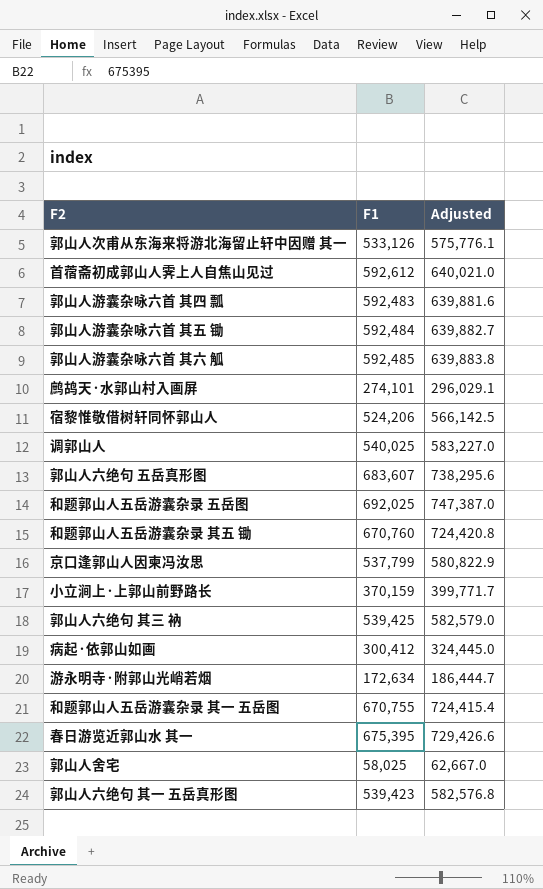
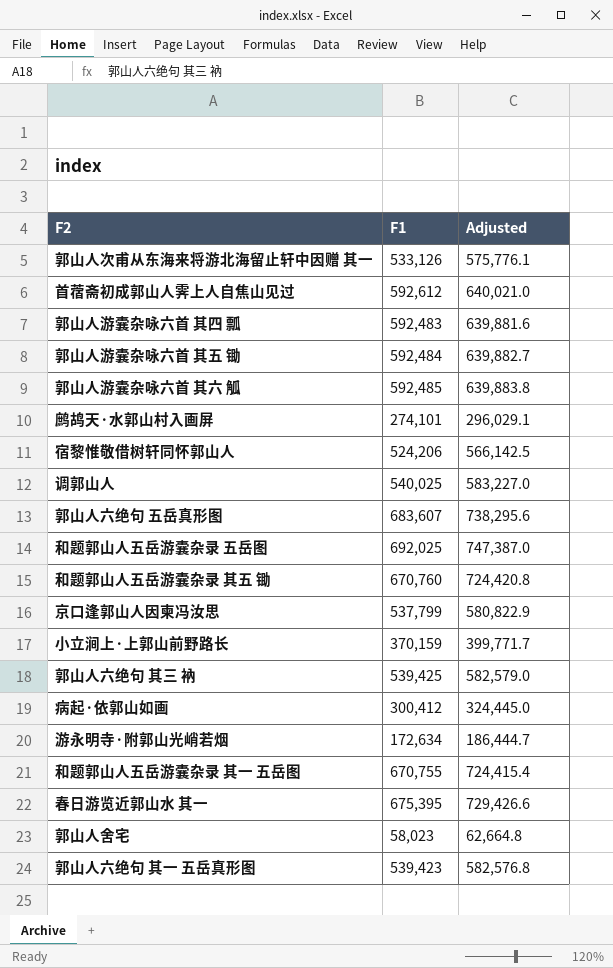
郭山人舍宅 | F1: 58,025 -> 58,023
郭山人舍宅 | Adjusted: 62,667.0 -> 62,664.8

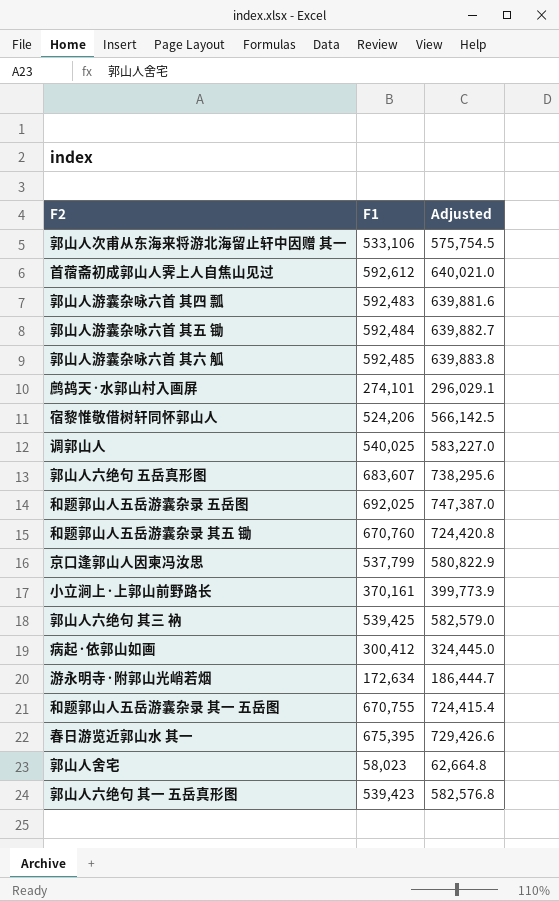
郭山人次甫从东海来将游北海留止轩中因赠 其一 | F1: 533,126 -> 533,106
郭山人次甫从东海来将游北海留止轩中因赠 其一 | Adjusted: 575,776.1 -> 575,754.5
小立涧上·上郭山前野路长 | F1: 370,159 -> 370,161
小立涧上·上郭山前野路长 | Adjusted: 399,771.7 -> 399,773.9

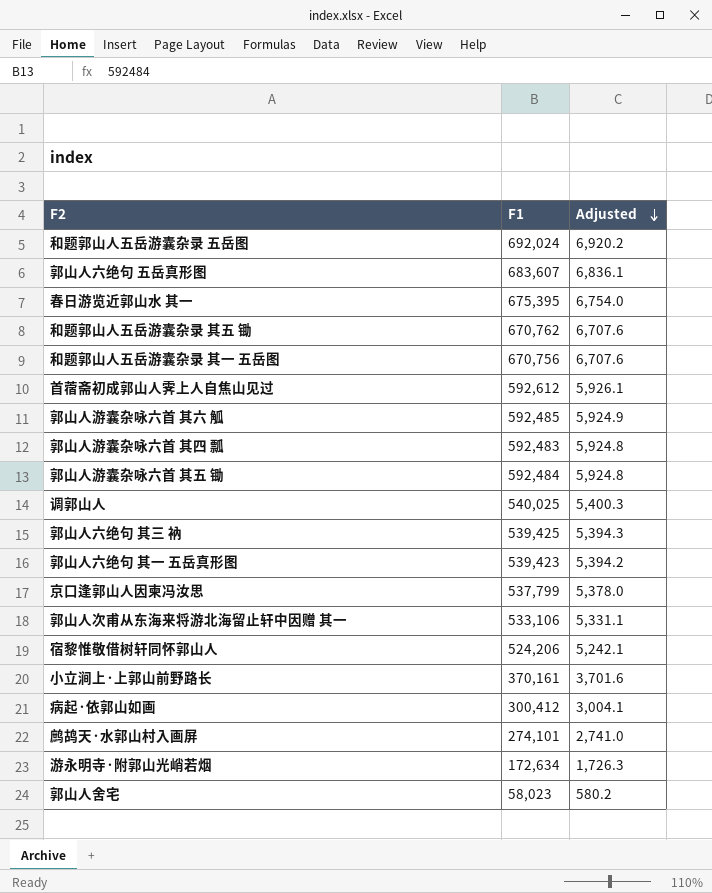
row order: none -> Adjusted descending
column Adjusted | formula: [F1] * 1.08 -> [F1] * 0.01
和题郭山人五岳游囊杂录 五岳图 | F1: 692,025 -> 692,024
和题郭山人五岳游囊杂录 其五 锄 | F1: 670,760 -> 670,762
和题郭山人五岳游囊杂录 其一 五岳图 | F1: 670,755 -> 670,756

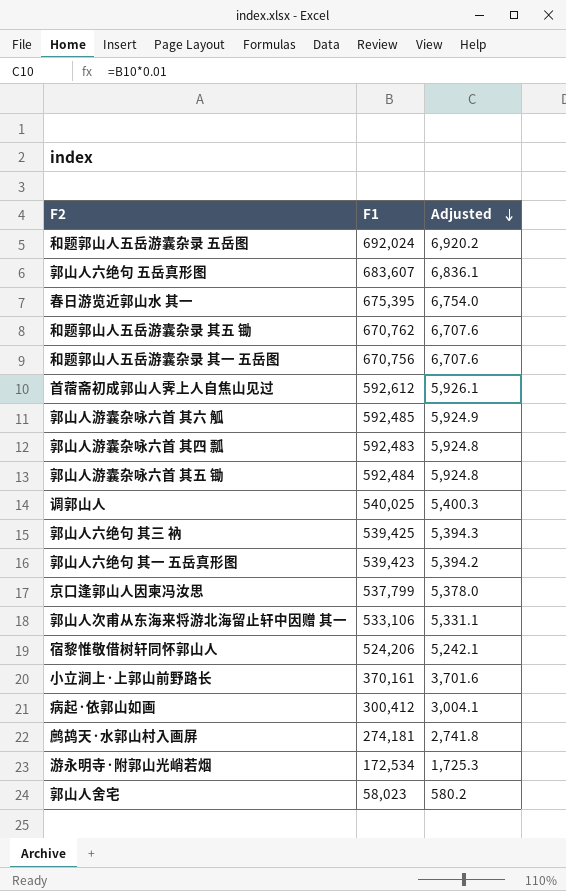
鹧鸪天·水郭山村入画屏 | F1: 274,101 -> 274,181
鹧鸪天·水郭山村入画屏 | Adjusted: 2,741.0 -> 2,741.8
游永明寺·附郭山光峭若烟 | F1: 172,634 -> 172,534
游永明寺·附郭山光峭若烟 | Adjusted: 1,726.3 -> 1,725.3

